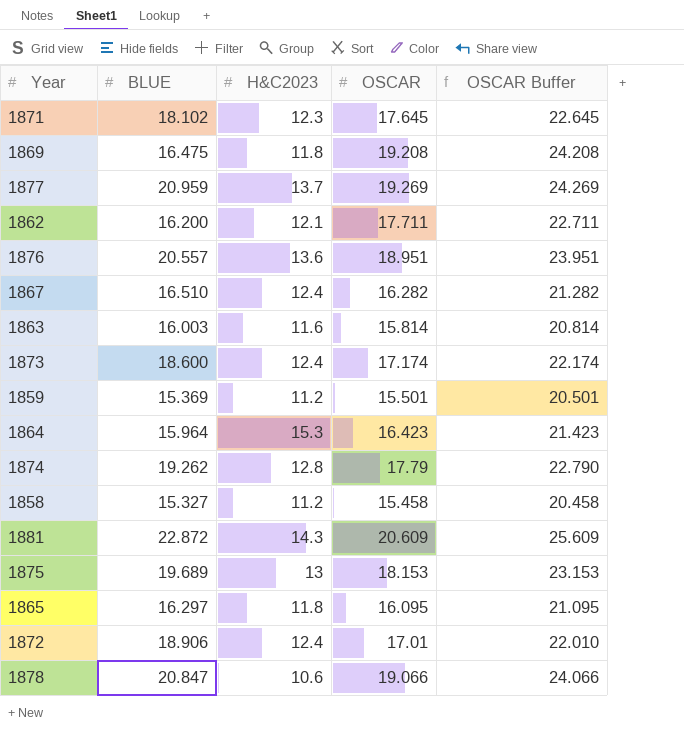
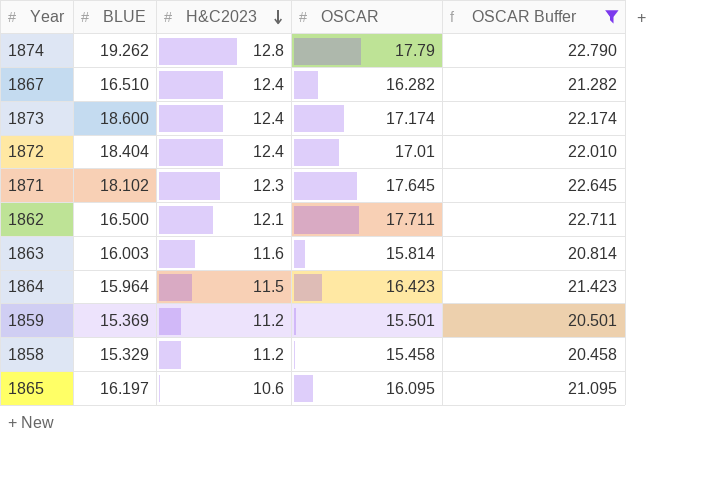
filter: none -> OSCAR Buffer <= 22.790
row order: none -> H&C2023 descending
1872 | BLUE: 18.906 -> 18.404
1862 | BLUE: 16.200 -> 16.500
1864 | H&C2023: 15.3 -> 11.5
1858 | BLUE: 15.327 -> 15.329
1865 | BLUE: 16.297 -> 16.197
1865 | H&C2023: 11.8 -> 10.6

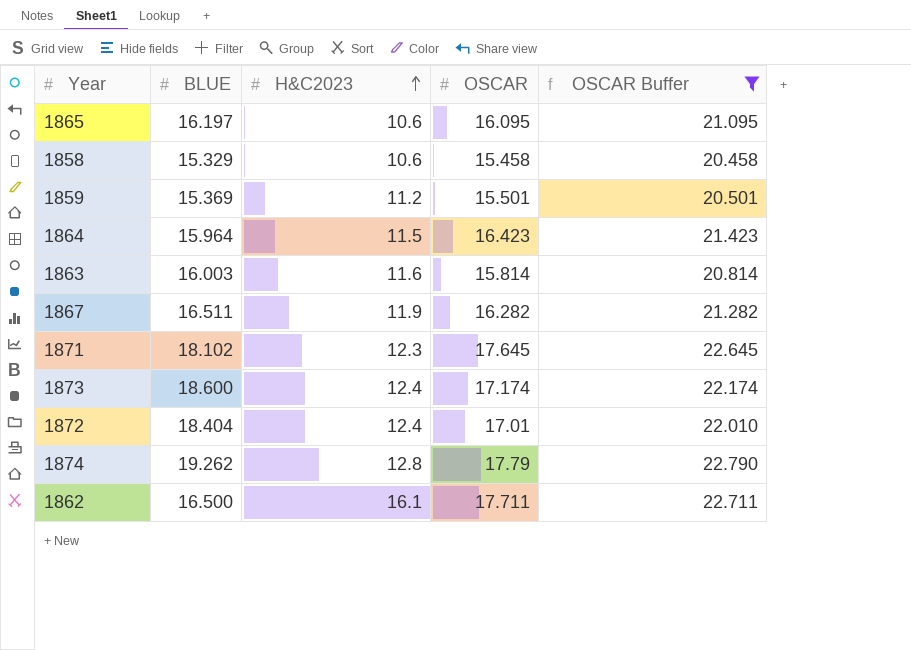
row order: H&C2023 descending -> H&C2023 ascending
1858 | H&C2023: 11.2 -> 10.6
1867 | BLUE: 16.510 -> 16.511
1867 | H&C2023: 12.4 -> 11.9
1862 | H&C2023: 12.1 -> 16.1

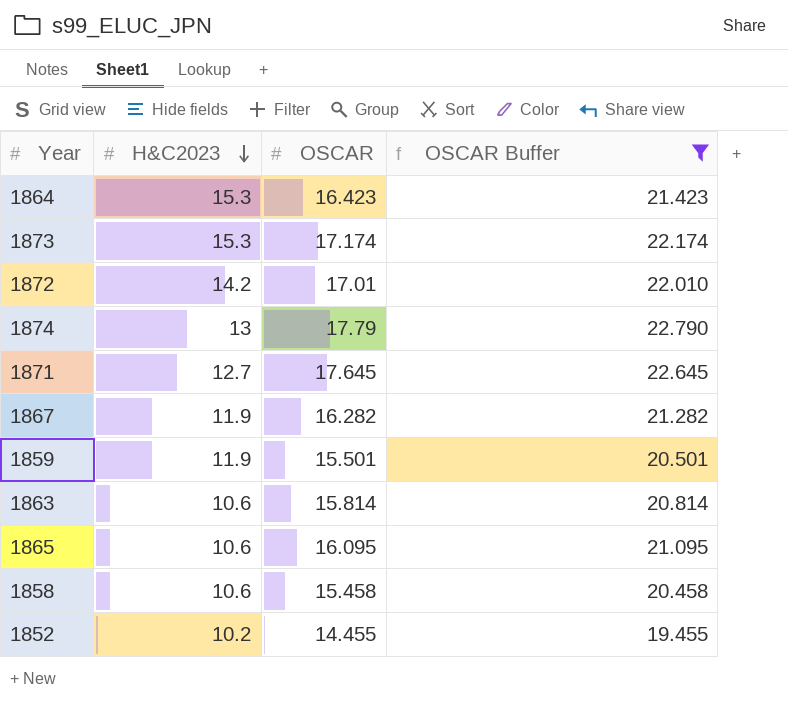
row order: H&C2023 ascending -> H&C2023 descending
column BLUE | position: 2 -> none
row 1862: 16.500 | 16.1 | 17.711 | 22.711 -> none
1864 | H&C2023: 11.5 -> 15.3
1873 | H&C2023: 12.4 -> 15.3
1872 | H&C2023: 12.4 -> 14.2
1874 | H&C2023: 12.8 -> 13
1871 | H&C2023: 12.3 -> 12.7
1859 | H&C2023: 11.2 -> 11.9
1863 | H&C2023: 11.6 -> 10.6
row 1852: none -> 10.2 | 14.455 | 19.455

